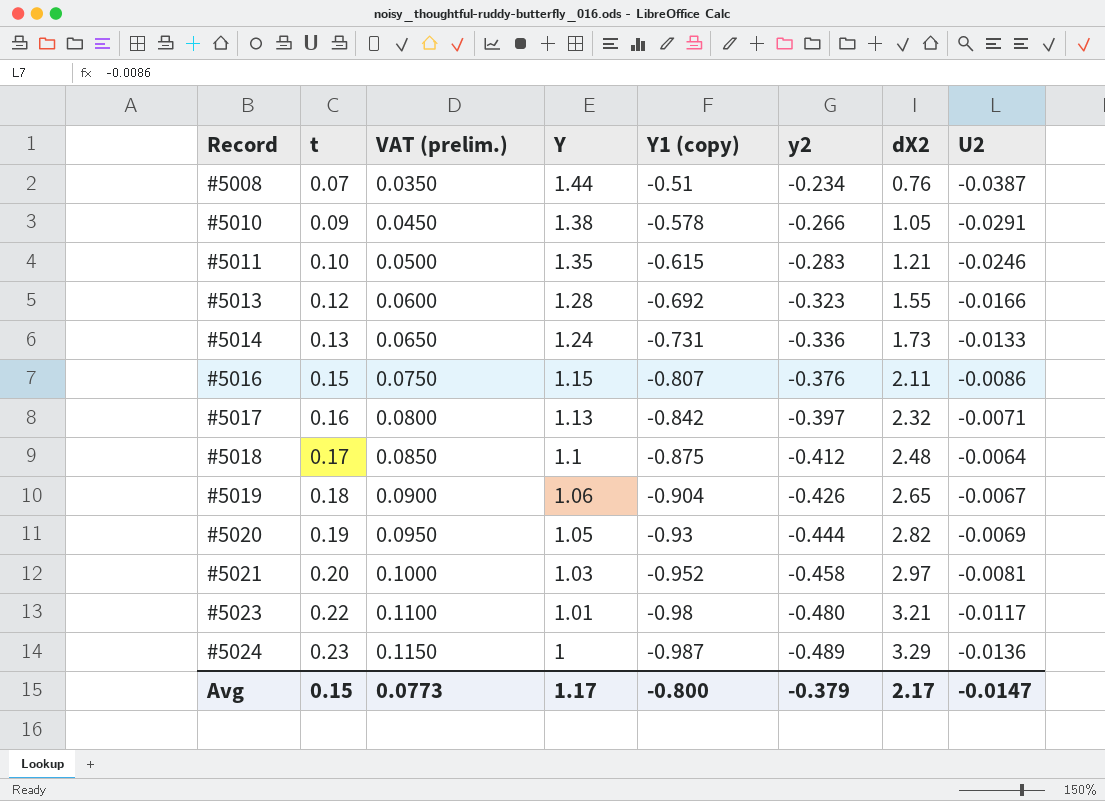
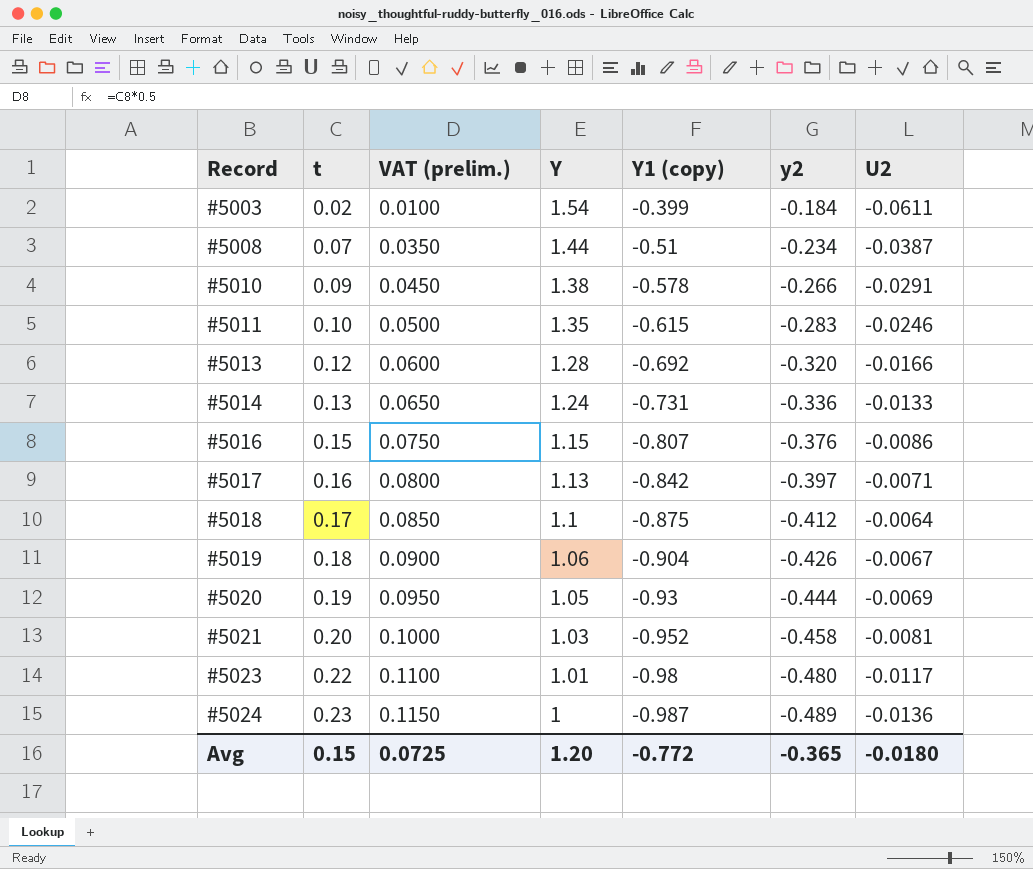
column dX2 | position: 7 -> none
row #5003: none -> 0.02 | 0.0100 | 1.54 | -0.399 | -0.184 | -0.0611
#5013 | y2: -0.323 -> -0.320
Avg | VAT (prelim.): 0.0773 -> 0.0725
Avg | Y: 1.17 -> 1.20
Avg | Y1 (copy): -0.800 -> -0.772
Avg | y2: -0.379 -> -0.365
Avg | U2: -0.0147 -> -0.0180

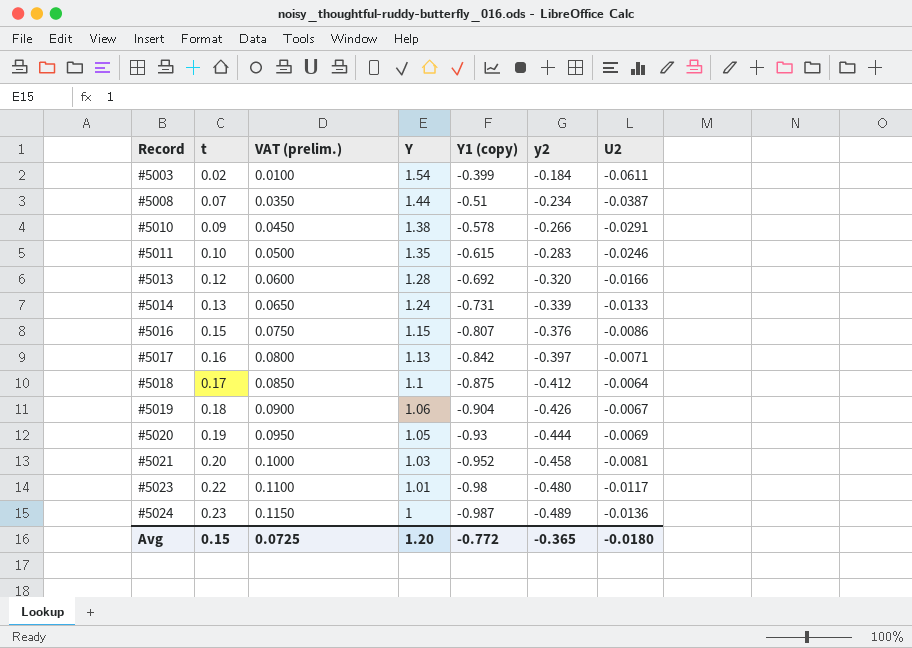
#5014 | y2: -0.336 -> -0.339

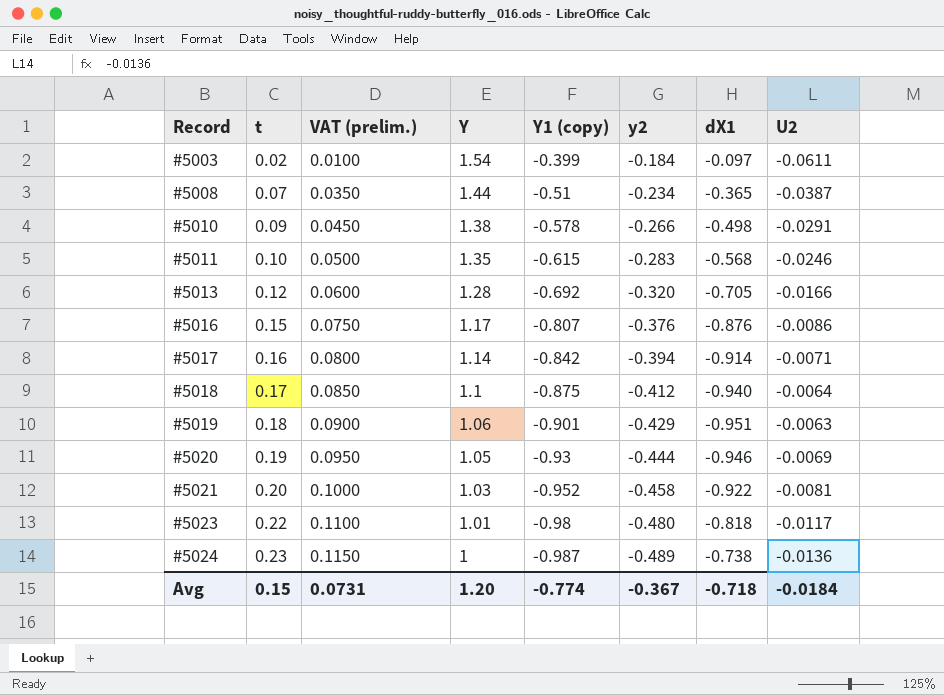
column dX1 | position: none -> 7
row #5014: 0.13 | 0.0650 | 1.24 | -0.731 | -0.339 | -0.0133 -> none
#5016 | Y: 1.15 -> 1.17
#5017 | Y: 1.13 -> 1.14
#5017 | y2: -0.397 -> -0.394
#5019 | Y1 (copy): -0.904 -> -0.901
#5019 | y2: -0.426 -> -0.429
#5019 | U2: -0.0067 -> -0.0063
Avg | VAT (prelim.): 0.0725 -> 0.0731
Avg | Y1 (copy): -0.772 -> -0.774
Avg | y2: -0.365 -> -0.367
Avg | U2: -0.0180 -> -0.0184

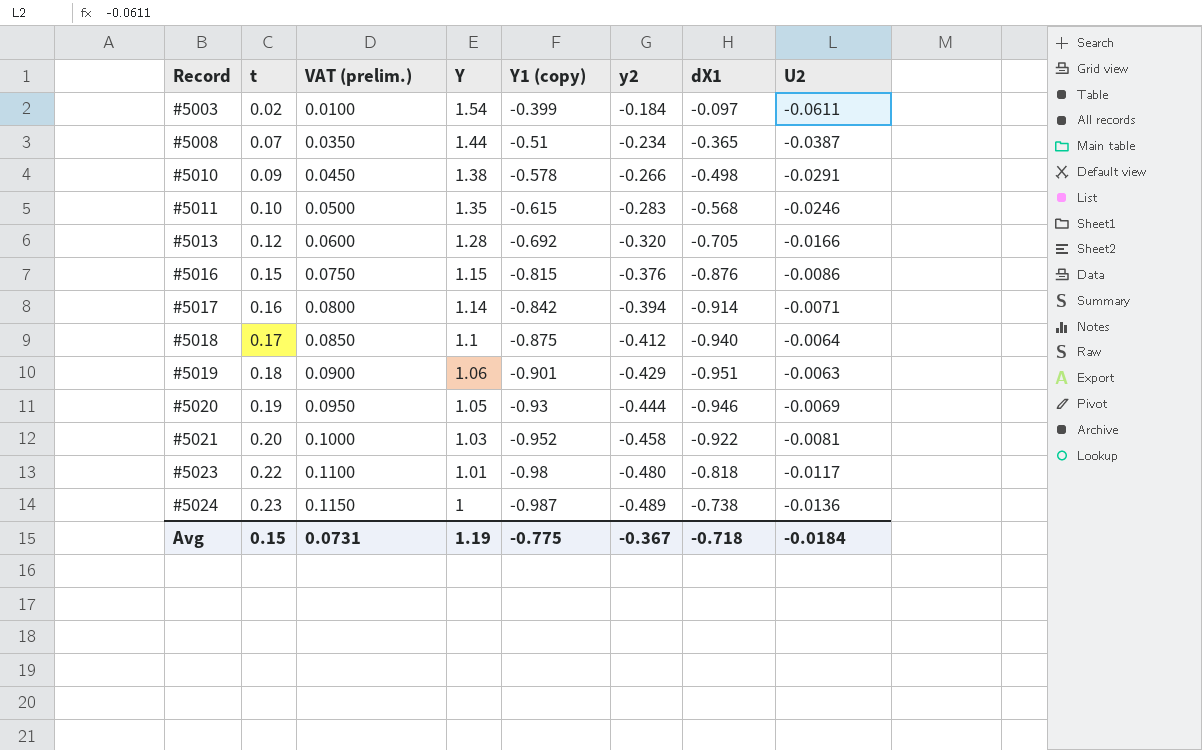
#5016 | Y: 1.17 -> 1.15
#5016 | Y1 (copy): -0.807 -> -0.815
Avg | Y: 1.20 -> 1.19
Avg | Y1 (copy): -0.774 -> -0.775

